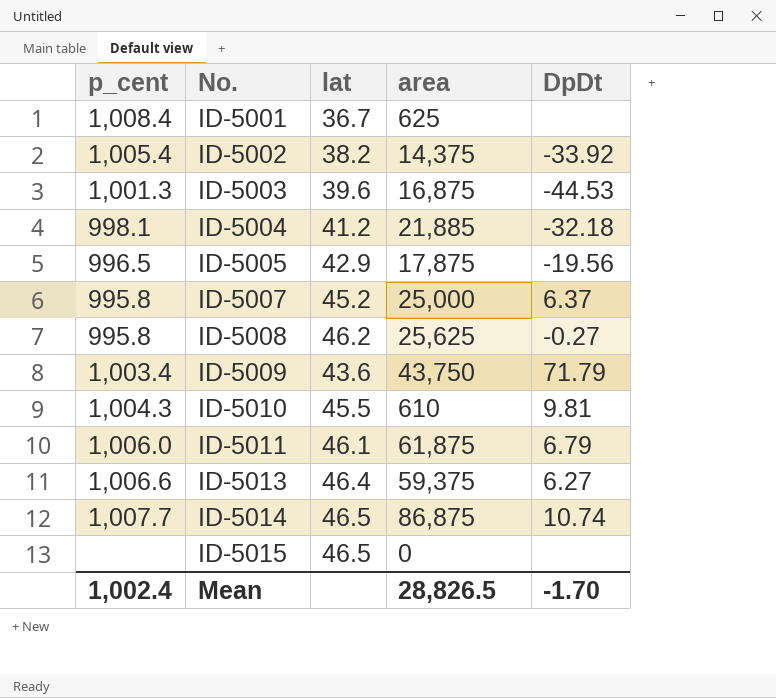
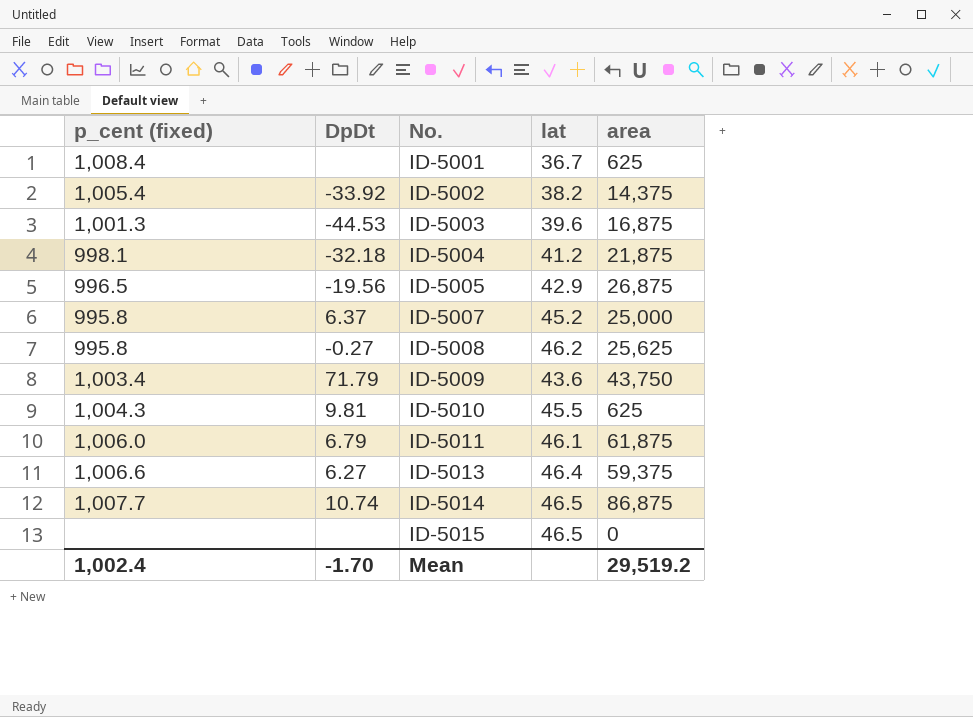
column name: p_cent -> p_cent (fixed)
column DpDt | position: 5 -> 2
ID-5004 | area: 21,885 -> 21,875
ID-5005 | area: 17,875 -> 26,875
ID-5010 | area: 610 -> 625
Mean | area: 28,826.5 -> 29,519.2

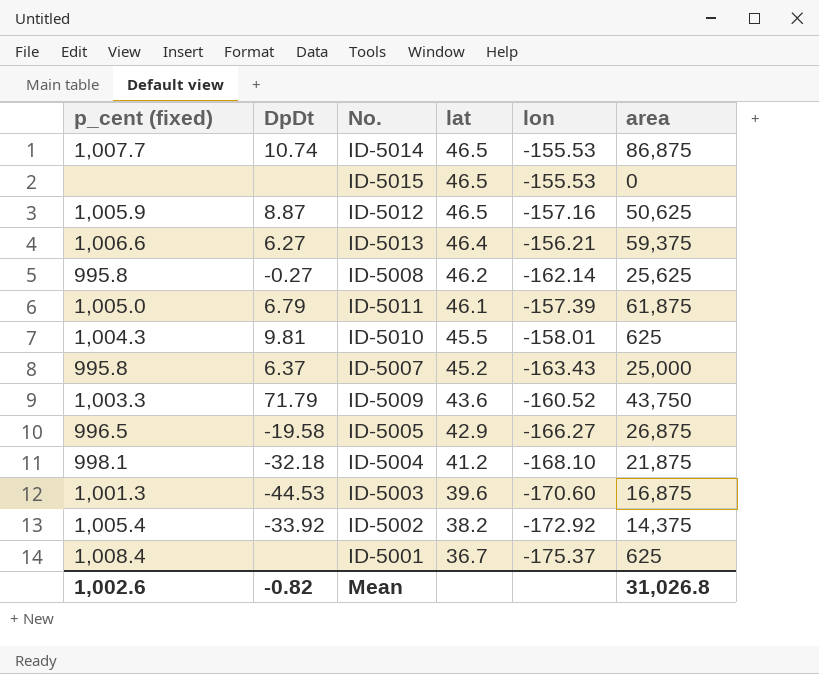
row order: No. ascending -> lat descending
column lon | position: none -> 5
row ID-5012: none -> 1,005.9 | 8.87 | 46.5 | -157.16 | 50,625
ID-5011 | p_cent (fixed): 1,006.0 -> 1,005.0
ID-5009 | p_cent (fixed): 1,003.4 -> 1,003.3
ID-5005 | DpDt: -19.56 -> -19.58
Mean | p_cent (fixed): 1,002.4 -> 1,002.6
Mean | DpDt: -1.70 -> -0.82
Mean | area: 29,519.2 -> 31,026.8

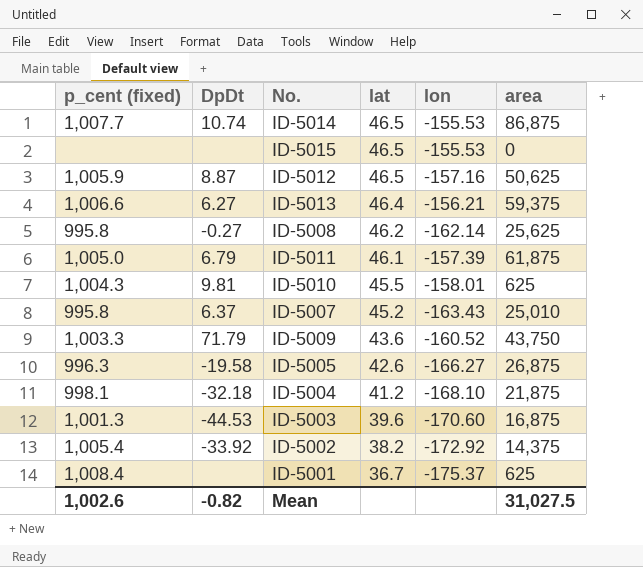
ID-5007 | area: 25,000 -> 25,010
ID-5005 | p_cent (fixed): 996.5 -> 996.3
ID-5005 | lat: 42.9 -> 42.6
Mean | area: 31,026.8 -> 31,027.5

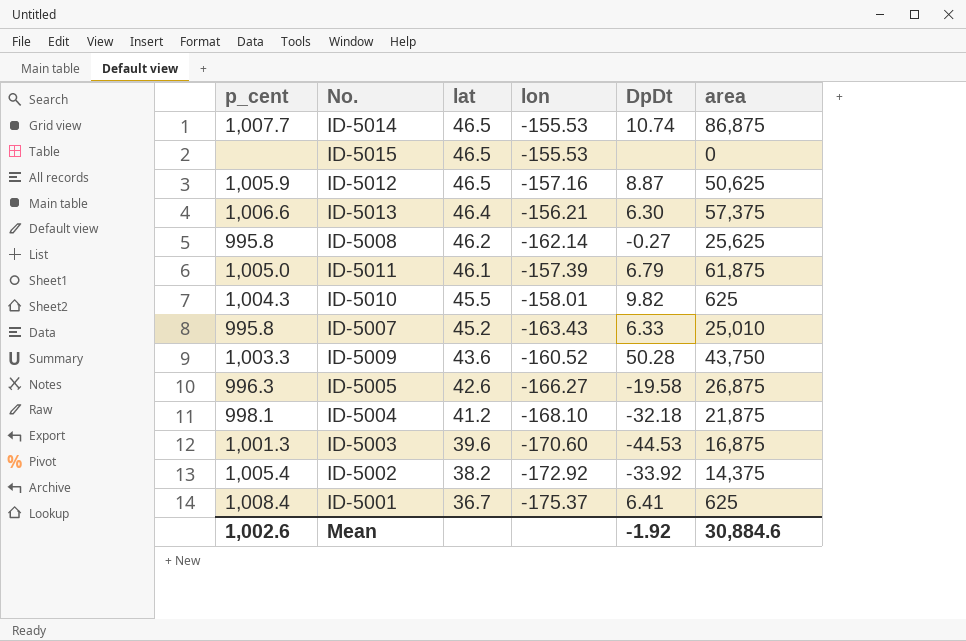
column name: p_cent (fixed) -> p_cent
column DpDt | position: 2 -> 5
ID-5013 | DpDt: 6.27 -> 6.30
ID-5013 | area: 59,375 -> 57,375
ID-5010 | DpDt: 9.81 -> 9.82
ID-5007 | DpDt: 6.37 -> 6.33
ID-5009 | DpDt: 71.79 -> 50.28
ID-5001 | DpDt: none -> 6.41
Mean | DpDt: -0.82 -> -1.92
Mean | area: 31,027.5 -> 30,884.6

